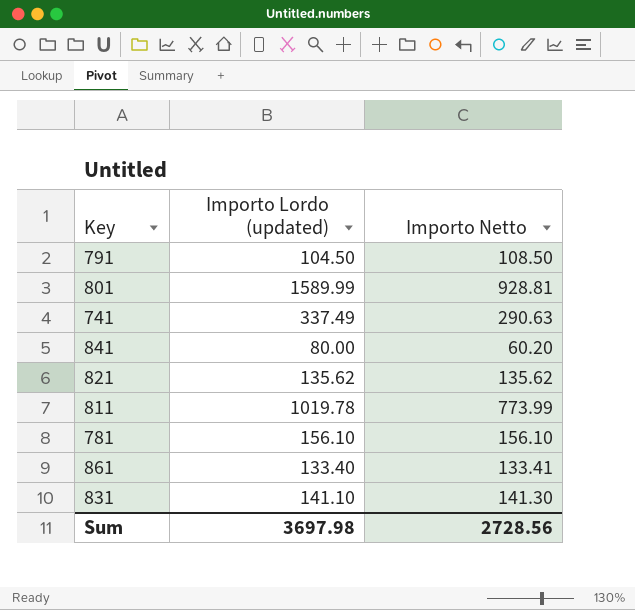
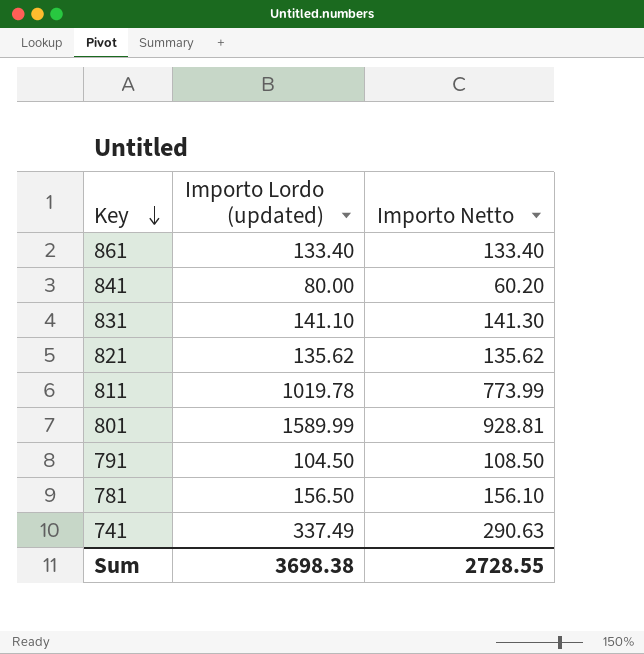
row order: none -> Key descending
861 | Importo Netto: 133.41 -> 133.40
781 | Importo Lordo (updated): 156.10 -> 156.50
Sum | Importo Lordo (updated): 3697.98 -> 3698.38
Sum | Importo Netto: 2728.56 -> 2728.55

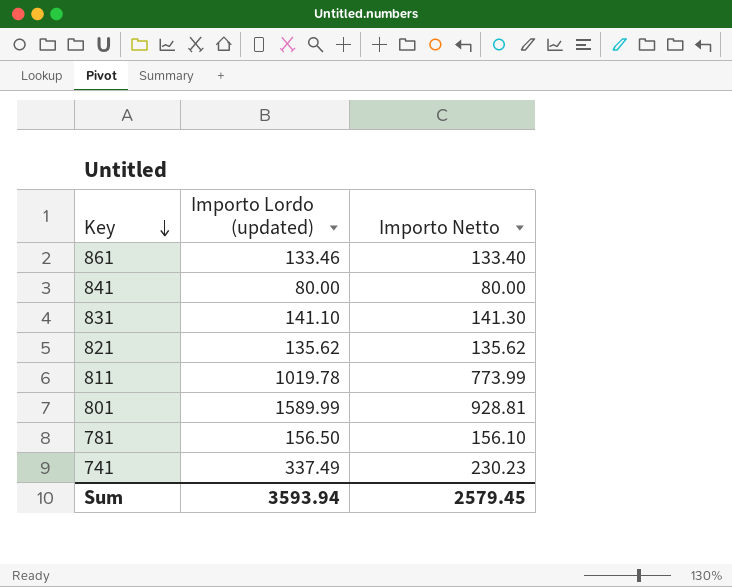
row 791: 104.50 | 108.50 -> none
861 | Importo Lordo (updated): 133.40 -> 133.46
841 | Importo Netto: 60.20 -> 80.00
741 | Importo Netto: 290.63 -> 230.23
Sum | Importo Lordo (updated): 3698.38 -> 3593.94
Sum | Importo Netto: 2728.55 -> 2579.45

